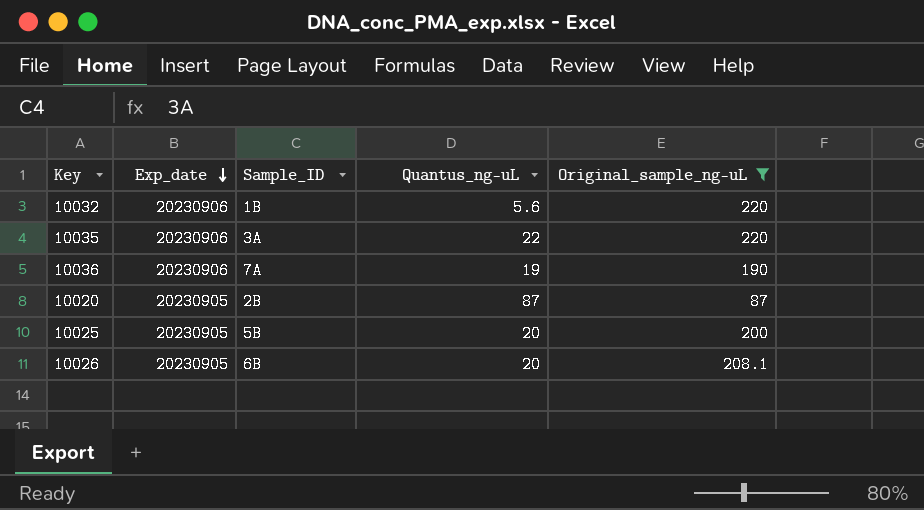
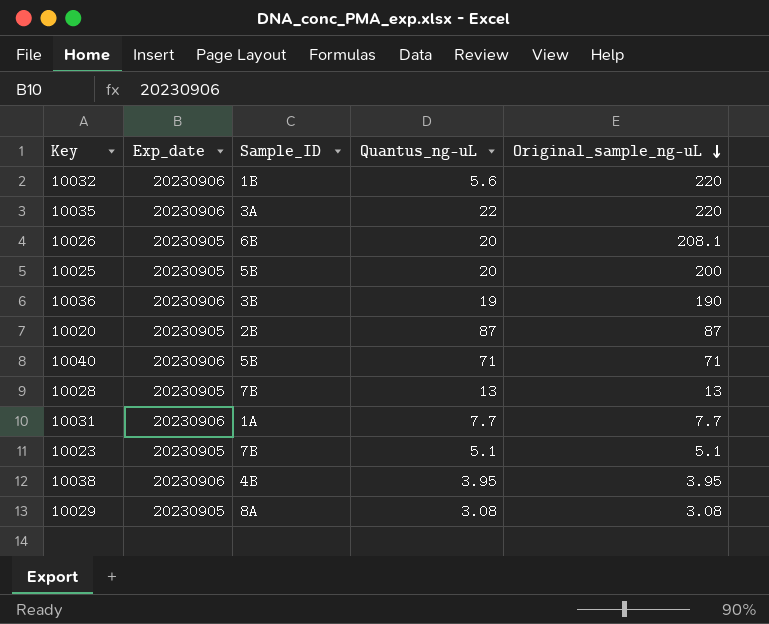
filter: Original_sample_ng-uL >= 87 -> none
row order: Exp_date descending -> Original_sample_ng-uL descending
10036 | Sample_ID: 7A -> 3B

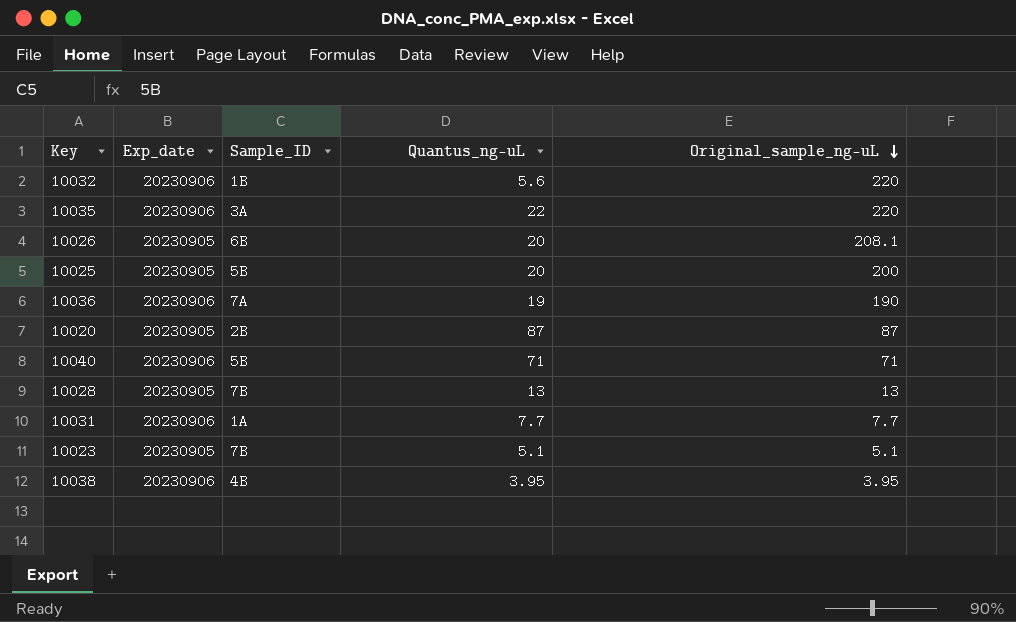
row 10029: 20230905 | 8A | 3.08 | 3.08 -> none
10036 | Sample_ID: 3B -> 7A

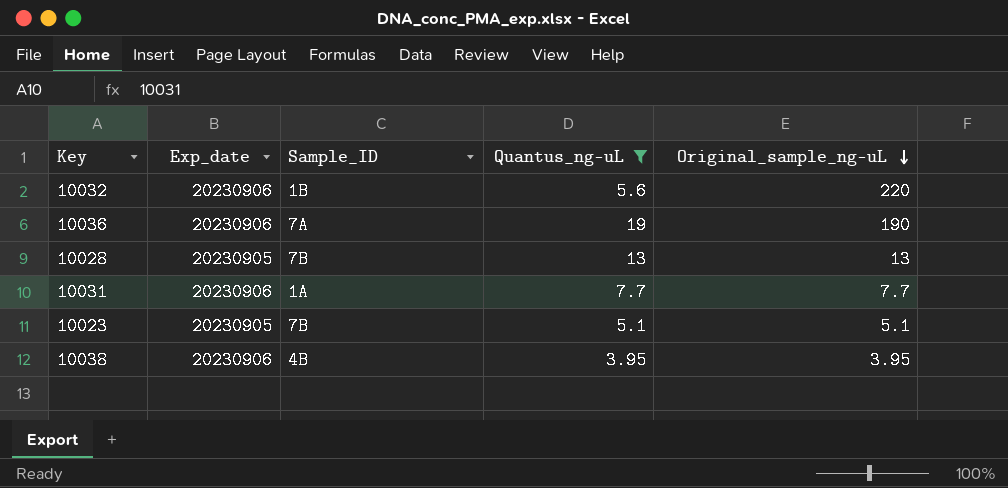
filter: none -> Quantus_ng-uL <= 19

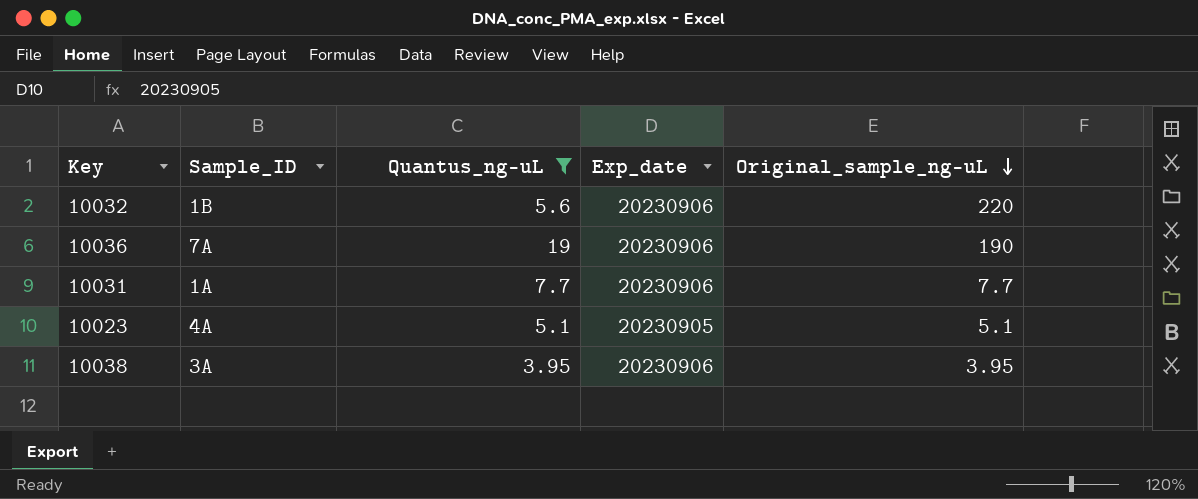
column Exp_date | position: 2 -> 4
row 10028: 20230905 | 7B | 13 | 13 -> none
10023 | Sample_ID: 7B -> 4A
10038 | Sample_ID: 4B -> 3A

